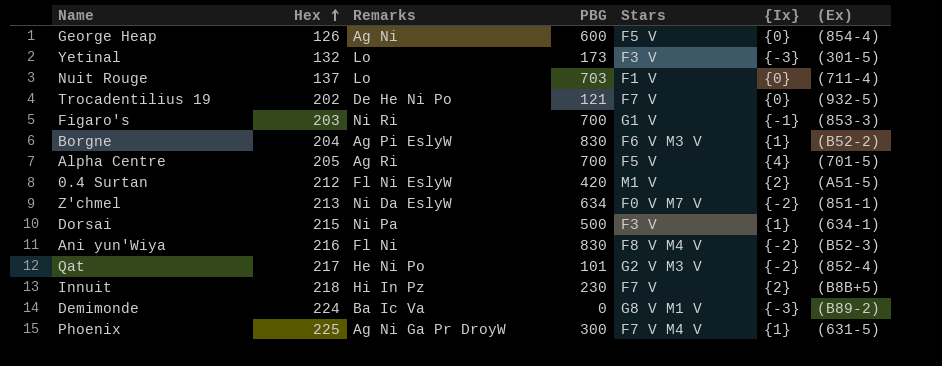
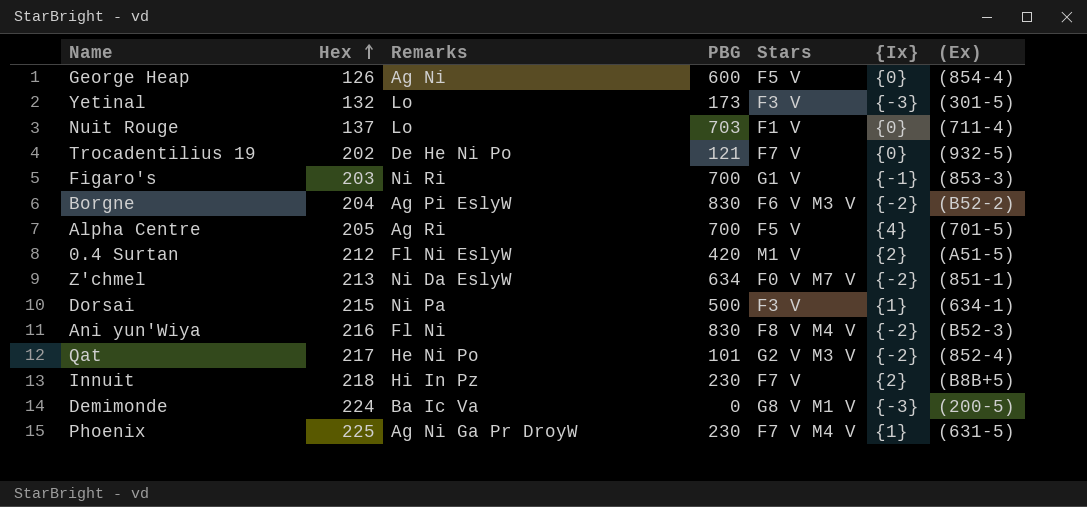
Borgne | {Ix}: {1} -> {-2}
Demimonde | (Ex): (B89-2) -> (200-5)
Phoenix | PBG: 300 -> 230

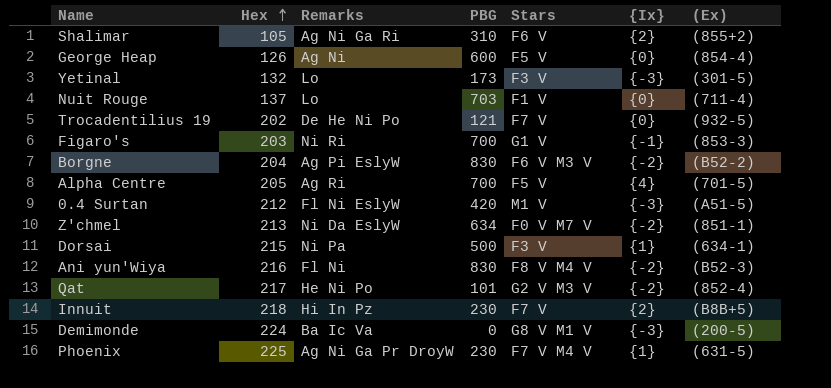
row Shalimar: none -> 105 | Ag Ni Ga Ri | 310 | F6 V | {2} | (855+2)
0.4 Surtan | {Ix}: {2} -> {-3}

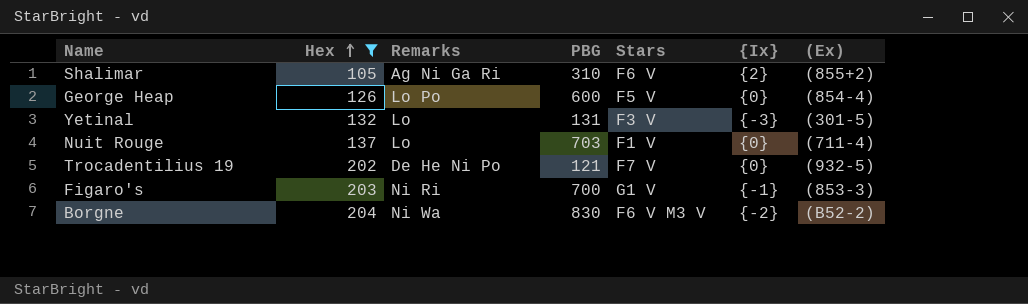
filter: none -> Hex <= 204
George Heap | Remarks: Ag Ni -> Lo Po
Yetinal | PBG: 173 -> 131
Borgne | Remarks: Ag Pi EslyW -> Ni Wa

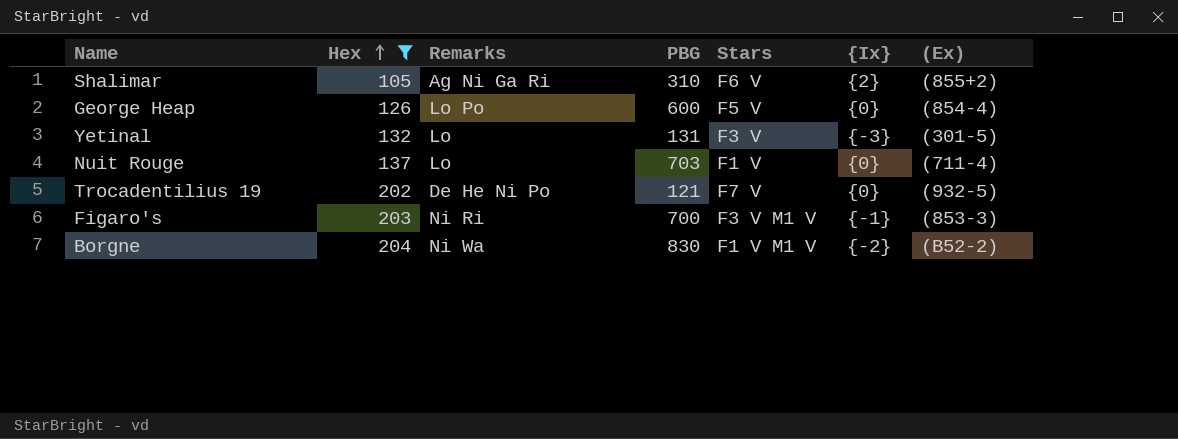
Figaro's | Stars: G1 V -> F3 V M1 V
Borgne | Stars: F6 V M3 V -> F1 V M1 V

